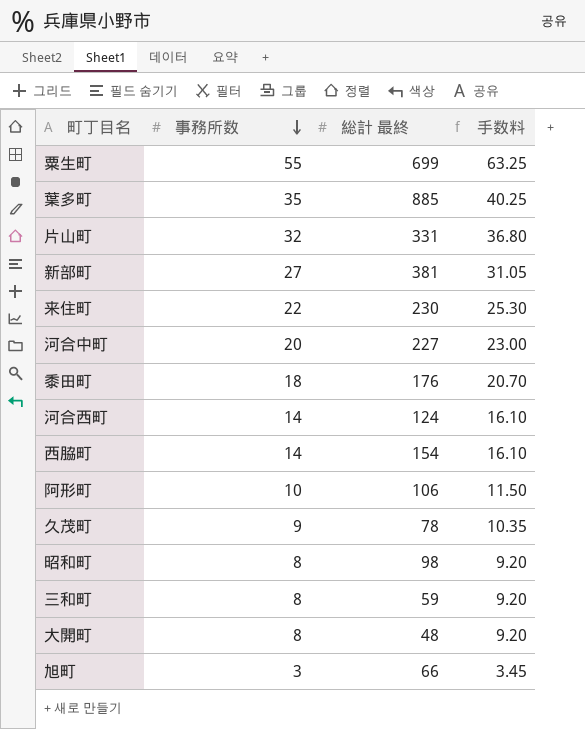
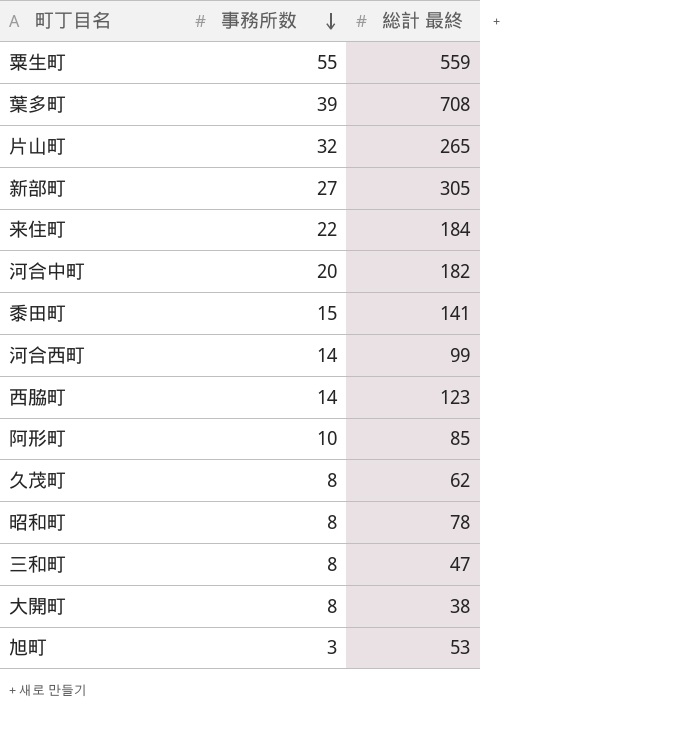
column 手数料 | formula: [事務所数] * 1.15 -> none
粟生町 | 総計 最終: 699 -> 559
葉多町 | 事務所数: 35 -> 39
葉多町 | 総計 最終: 885 -> 708
片山町 | 総計 最終: 331 -> 265
新部町 | 総計 最終: 381 -> 305
来住町 | 総計 最終: 230 -> 184
河合中町 | 総計 最終: 227 -> 182
黍田町 | 事務所数: 18 -> 15
黍田町 | 総計 最終: 176 -> 141
河合西町 | 総計 最終: 124 -> 99
西脇町 | 総計 最終: 154 -> 123
阿形町 | 総計 最終: 106 -> 85
久茂町 | 事務所数: 9 -> 8
久茂町 | 総計 最終: 78 -> 62
昭和町 | 総計 最終: 98 -> 78
三和町 | 総計 最終: 59 -> 47
大開町 | 総計 最終: 48 -> 38
旭町 | 総計 最終: 66 -> 53

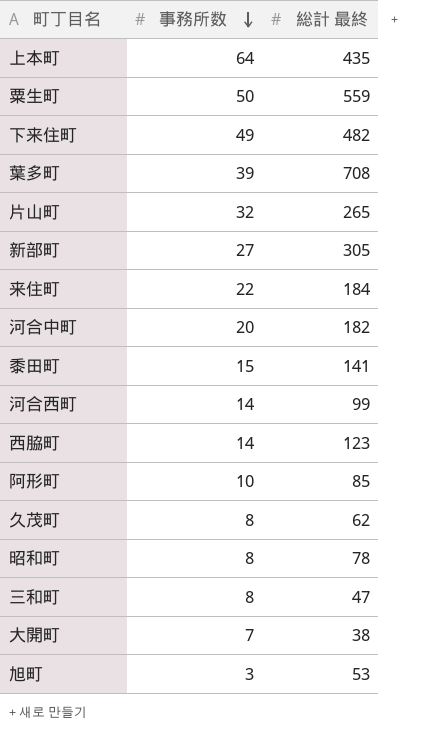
row 上本町: none -> 64 | 435
粟生町 | 事務所数: 55 -> 50
row 下来住町: none -> 49 | 482
大開町 | 事務所数: 8 -> 7

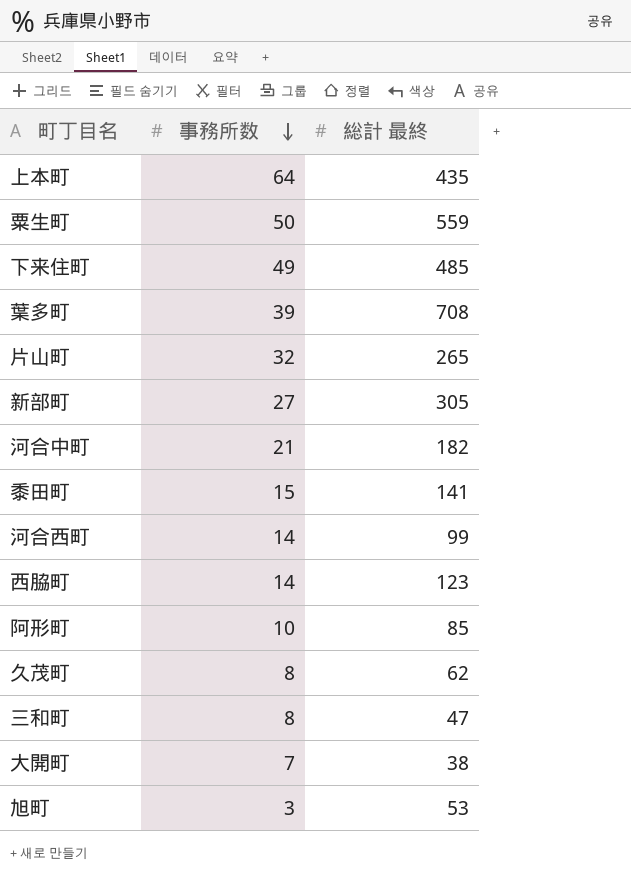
row 来住町: 22 | 184 -> none
row 昭和町: 8 | 78 -> none
下来住町 | 総計 最終: 482 -> 485
河合中町 | 事務所数: 20 -> 21

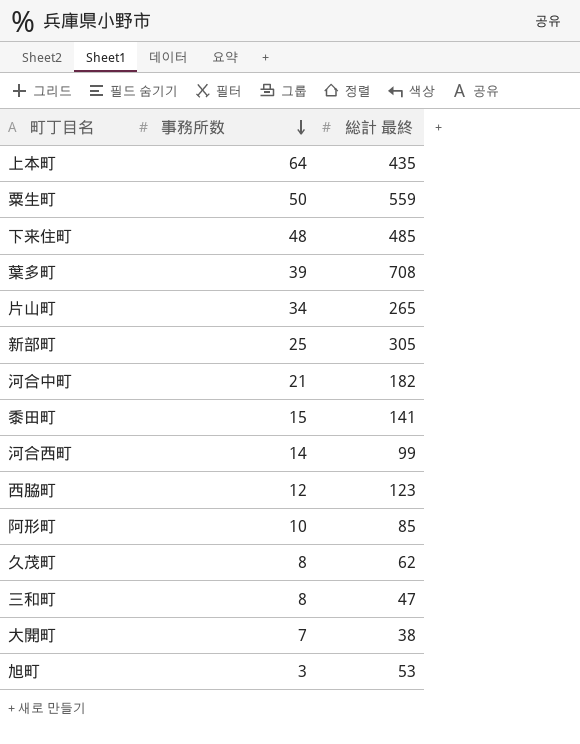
下来住町 | 事務所数: 49 -> 48
片山町 | 事務所数: 32 -> 34
新部町 | 事務所数: 27 -> 25
西脇町 | 事務所数: 14 -> 12

